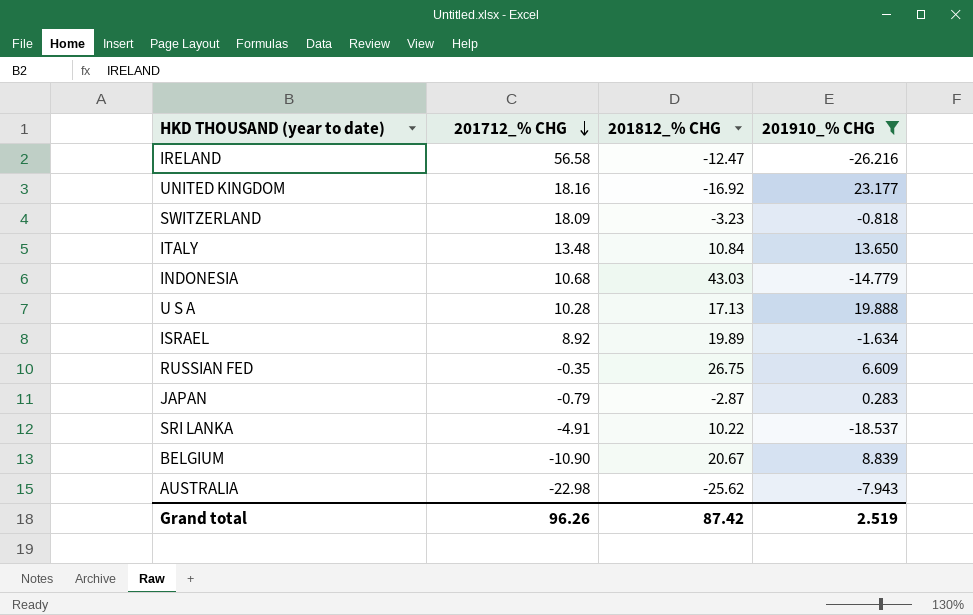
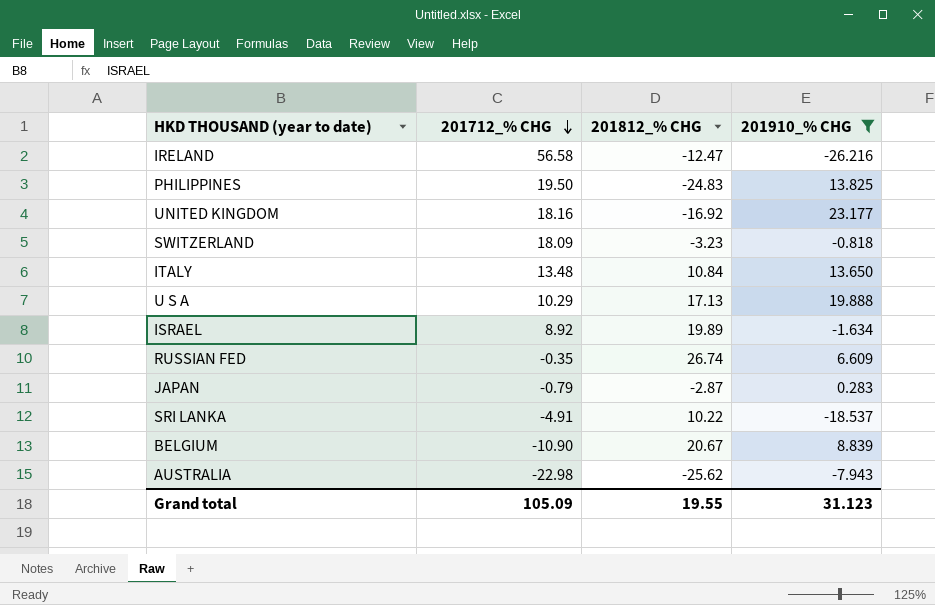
row INDONESIA: 10.68 | 43.03 | -14.779 -> none
row PHILIPPINES: none -> 19.50 | -24.83 | 13.825
U S A | 201712_% CHG: 10.28 -> 10.29
RUSSIAN FED | 201812_% CHG: 26.75 -> 26.74
Grand total | 201712_% CHG: 96.26 -> 105.09
Grand total | 201812_% CHG: 87.42 -> 19.55
Grand total | 201910_% CHG: 2.519 -> 31.123

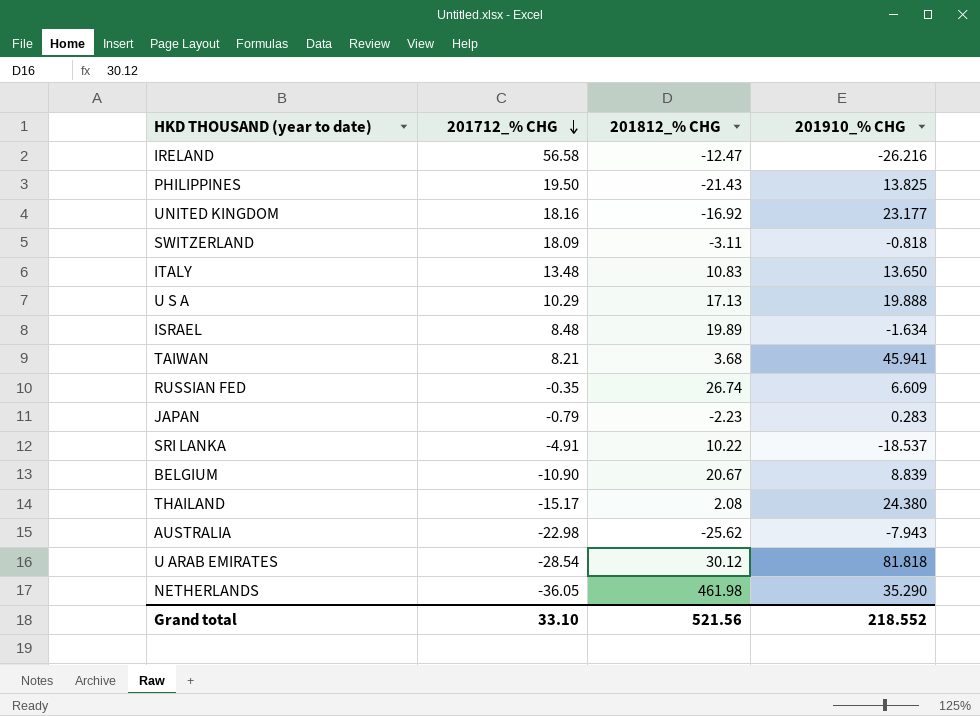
filter: 201910_% CHG <= 23.177 -> none
PHILIPPINES | 201812_% CHG: -24.83 -> -21.43
SWITZERLAND | 201812_% CHG: -3.23 -> -3.11
ITALY | 201812_% CHG: 10.84 -> 10.83
ISRAEL | 201712_% CHG: 8.92 -> 8.48
JAPAN | 201812_% CHG: -2.87 -> -2.23
Grand total | 201712_% CHG: 105.09 -> 33.10
Grand total | 201812_% CHG: 19.55 -> 521.56
Grand total | 201910_% CHG: 31.123 -> 218.552

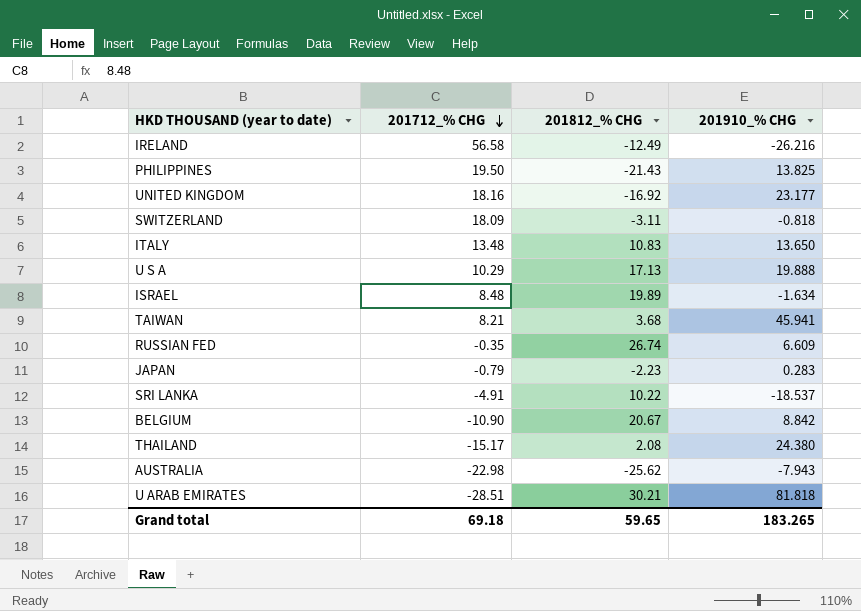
row NETHERLANDS: -36.05 | 461.98 | 35.290 -> none
IRELAND | 201812_% CHG: -12.47 -> -12.49
BELGIUM | 201910_% CHG: 8.839 -> 8.842
U ARAB EMIRATES | 201712_% CHG: -28.54 -> -28.51
U ARAB EMIRATES | 201812_% CHG: 30.12 -> 30.21
Grand total | 201712_% CHG: 33.10 -> 69.18
Grand total | 201812_% CHG: 521.56 -> 59.65
Grand total | 201910_% CHG: 218.552 -> 183.265

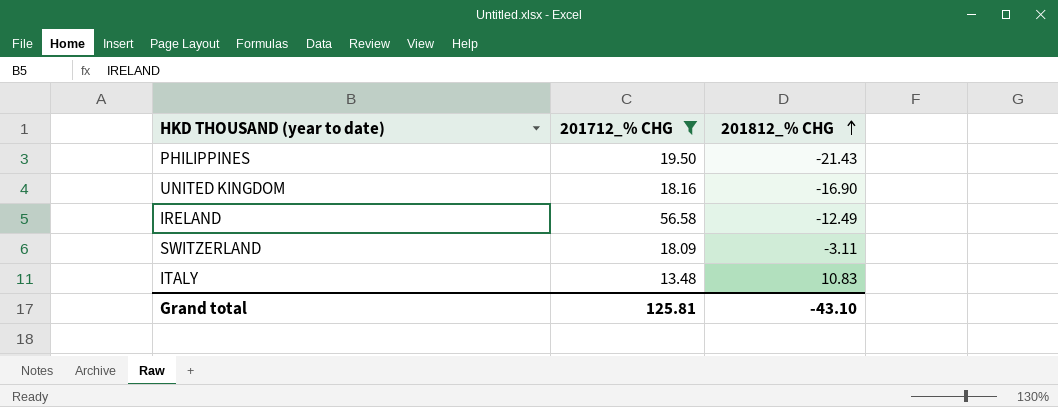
filter: none -> 201712_% CHG >= 13.48
row order: 201712_% CHG descending -> 201812_% CHG ascending
column 201910_% CHG | position: 4 -> none
UNITED KINGDOM | 201812_% CHG: -16.92 -> -16.90
Grand total | 201712_% CHG: 69.18 -> 125.81
Grand total | 201812_% CHG: 59.65 -> -43.10

